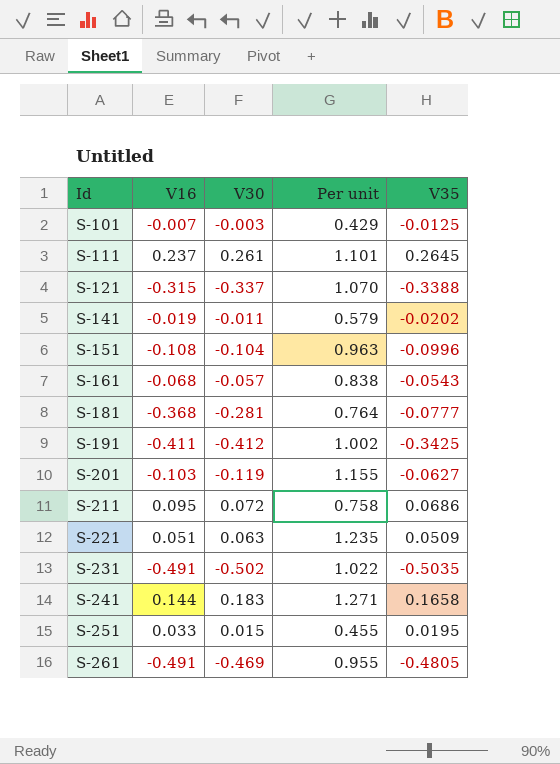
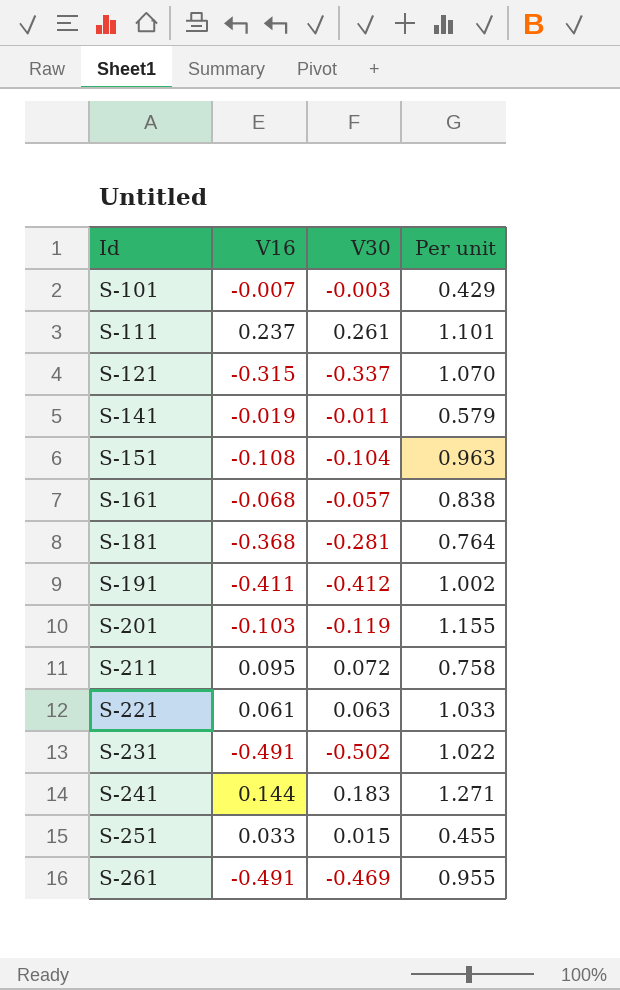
column V35 | position: 5 -> none
S-221 | V16: 0.051 -> 0.061
S-221 | Per unit: 1.235 -> 1.033

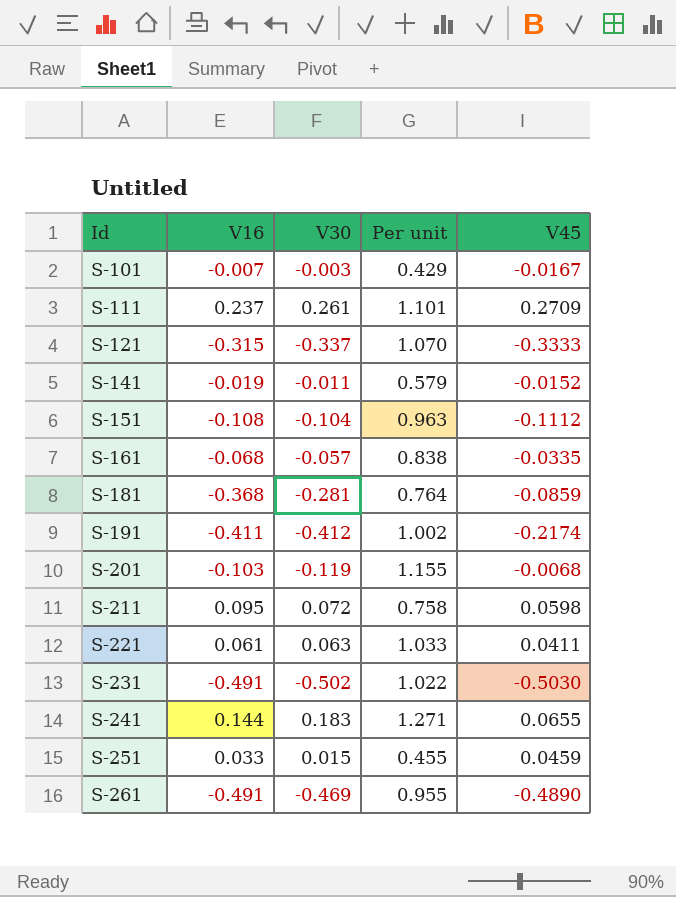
column V45 | position: none -> 5

